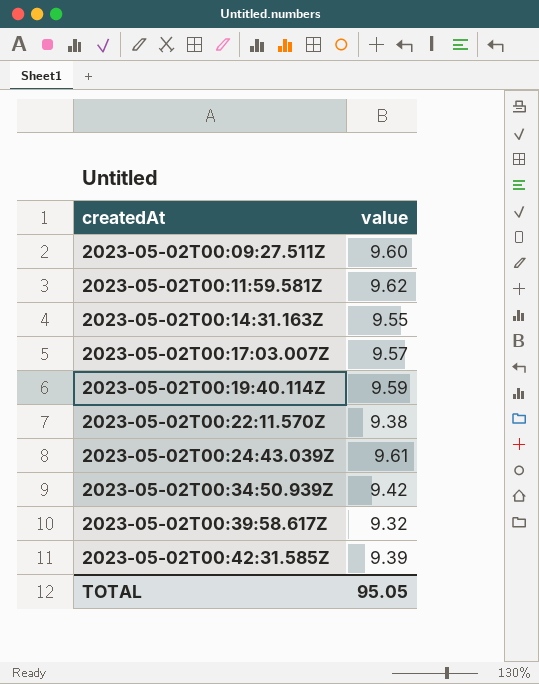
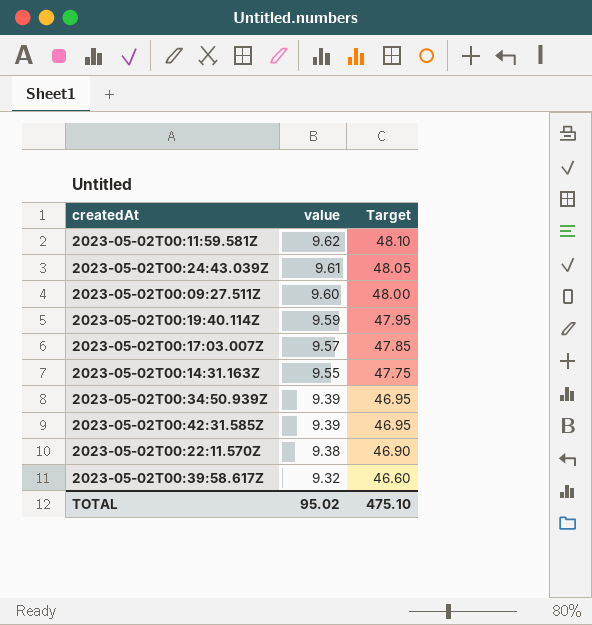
row order: createdAt ascending -> value descending
column Target | formula: none -> [value] * 5
2023-05-02T00:34:50.939Z | value: 9.42 -> 9.39
TOTAL | value: 95.05 -> 95.02

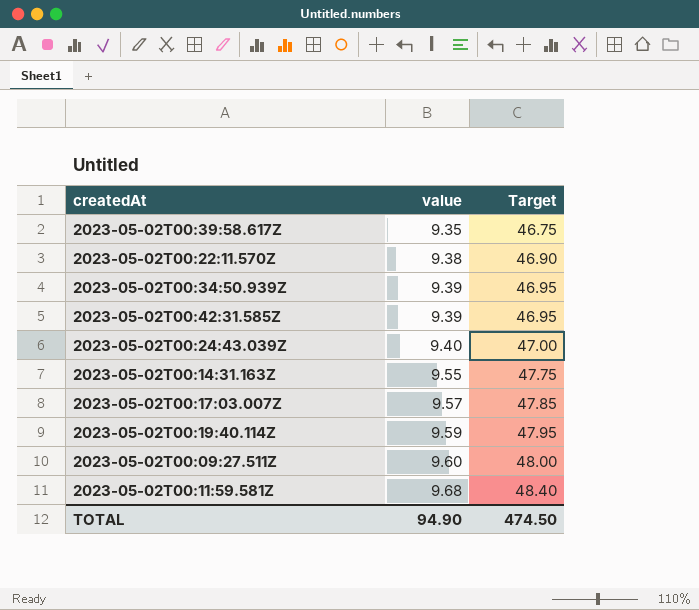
row order: value descending -> value ascending
2023-05-02T00:39:58.617Z | value: 9.32 -> 9.35
2023-05-02T00:39:58.617Z | Target: 46.60 -> 46.75
2023-05-02T00:24:43.039Z | value: 9.61 -> 9.40
2023-05-02T00:24:43.039Z | Target: 48.05 -> 47.00
2023-05-02T00:11:59.581Z | value: 9.62 -> 9.68
2023-05-02T00:11:59.581Z | Target: 48.10 -> 48.40
TOTAL | value: 95.02 -> 94.90
TOTAL | Target: 475.10 -> 474.50

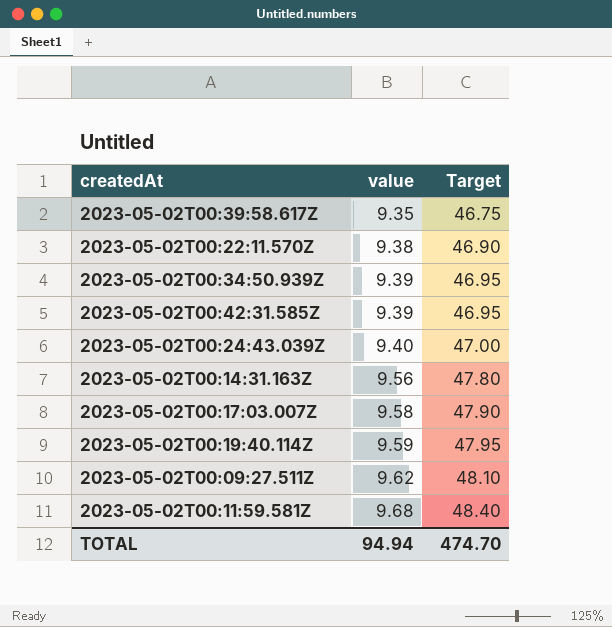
2023-05-02T00:14:31.163Z | value: 9.55 -> 9.56
2023-05-02T00:14:31.163Z | Target: 47.75 -> 47.80
2023-05-02T00:17:03.007Z | value: 9.57 -> 9.58
2023-05-02T00:17:03.007Z | Target: 47.85 -> 47.90
2023-05-02T00:09:27.511Z | value: 9.60 -> 9.62
2023-05-02T00:09:27.511Z | Target: 48.00 -> 48.10
TOTAL | value: 94.90 -> 94.94
TOTAL | Target: 474.50 -> 474.70

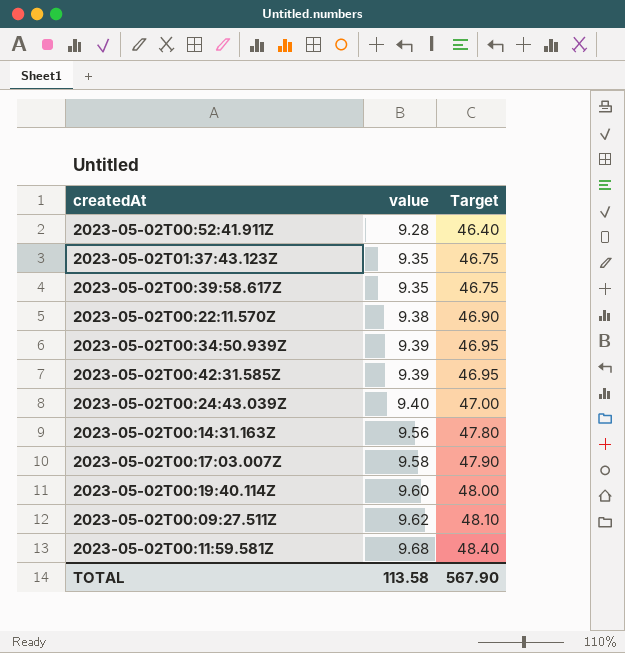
row 2023-05-02T00:52:41.911Z: none -> 9.28 | 46.40
row 2023-05-02T01:37:43.123Z: none -> 9.35 | 46.75
2023-05-02T00:19:40.114Z | value: 9.59 -> 9.60
2023-05-02T00:19:40.114Z | Target: 47.95 -> 48.00
TOTAL | value: 94.94 -> 113.58
TOTAL | Target: 474.70 -> 567.90

